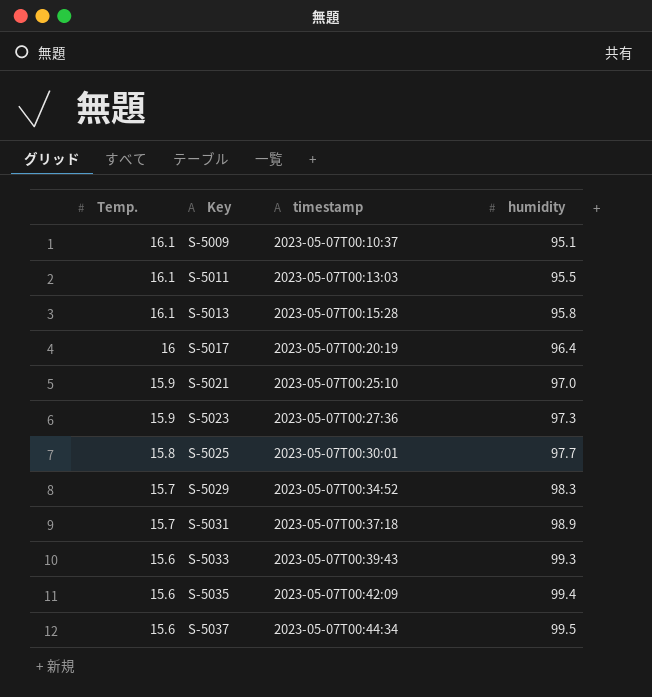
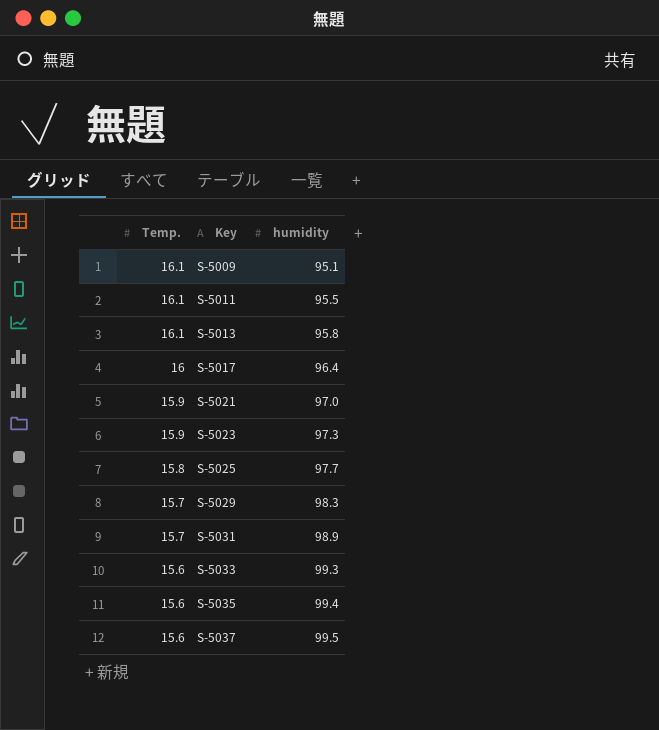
column timestamp | position: 3 -> none

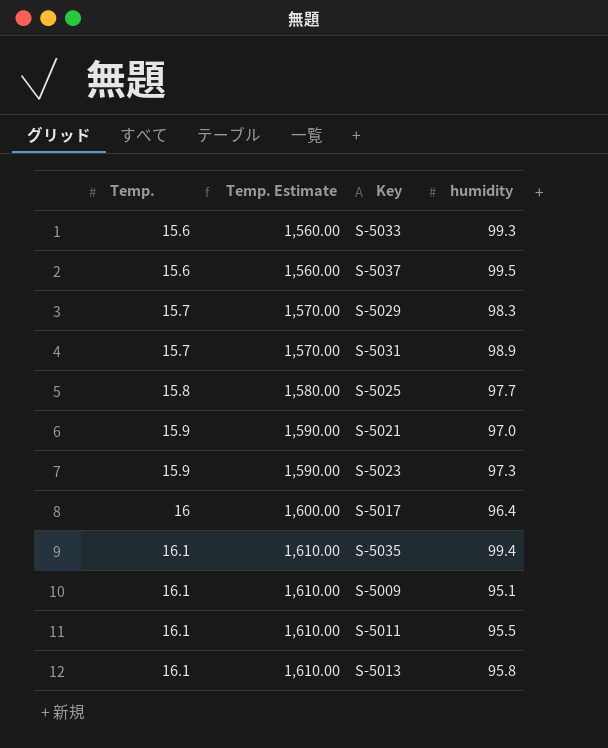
row order: Temp. descending -> Temp. ascending
column Temp. Estimate | formula: none -> [Temp.] * 100
S-5035 | Temp.: 15.6 -> 16.1

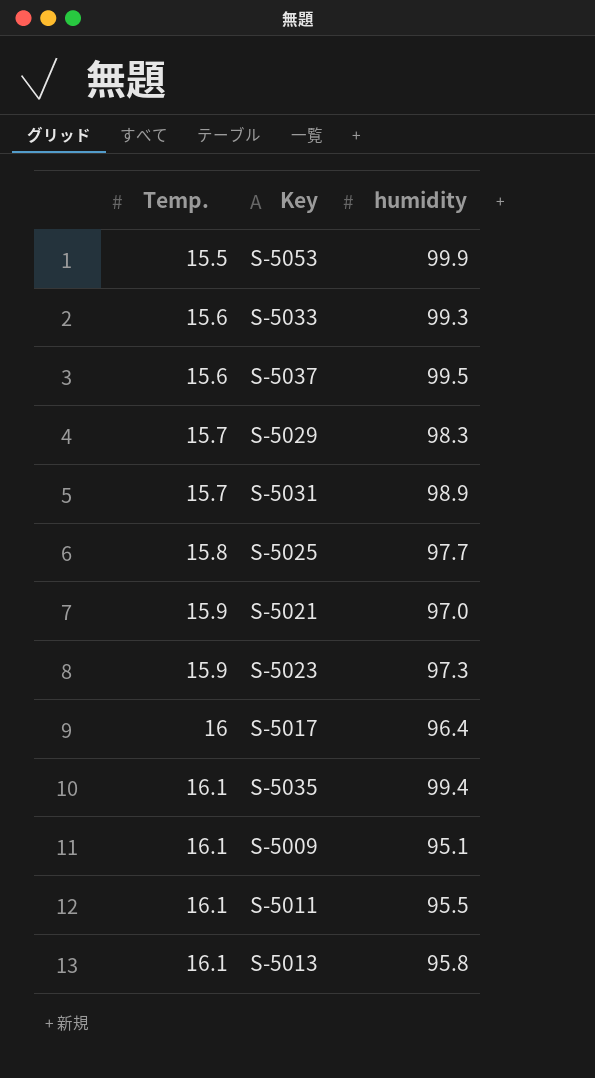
column Temp. Estimate | formula: [Temp.] * 100 -> none
row S-5053: none -> 15.5 | 99.9

